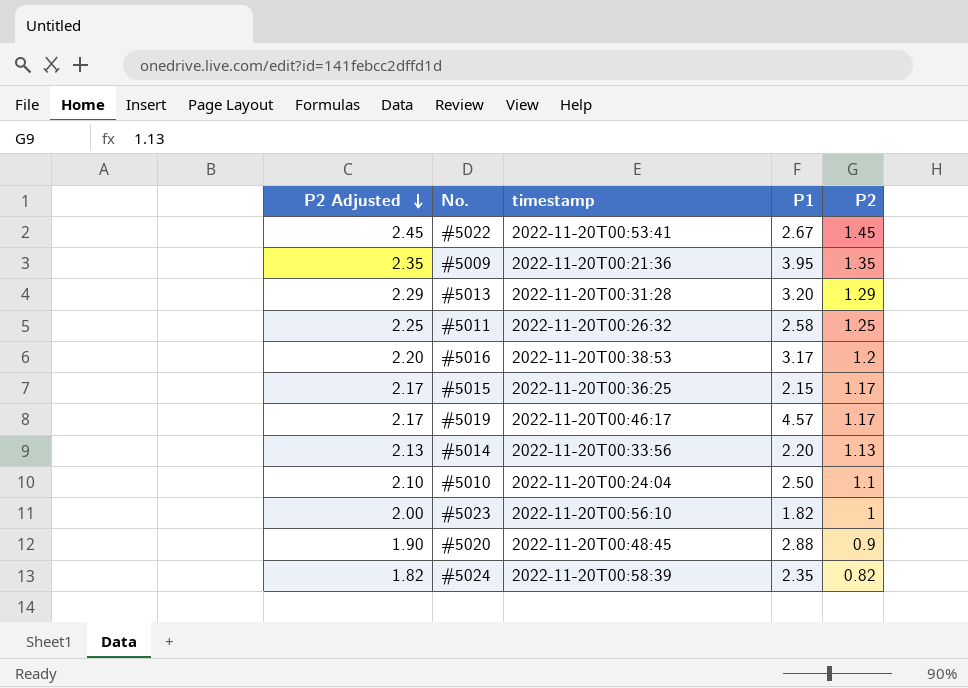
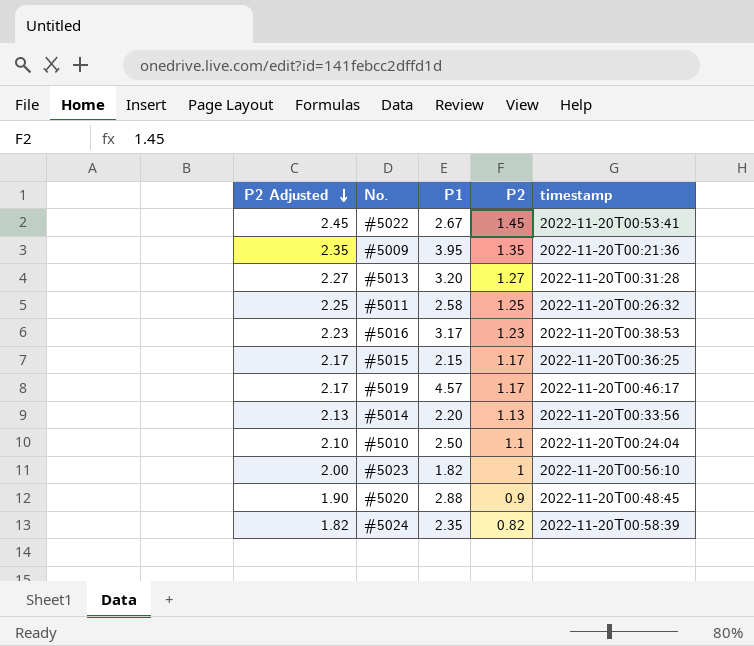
column timestamp | position: 3 -> 5
#5013 | P2 Adjusted: 2.29 -> 2.27
#5013 | P2: 1.29 -> 1.27
#5016 | P2 Adjusted: 2.20 -> 2.23
#5016 | P2: 1.2 -> 1.23

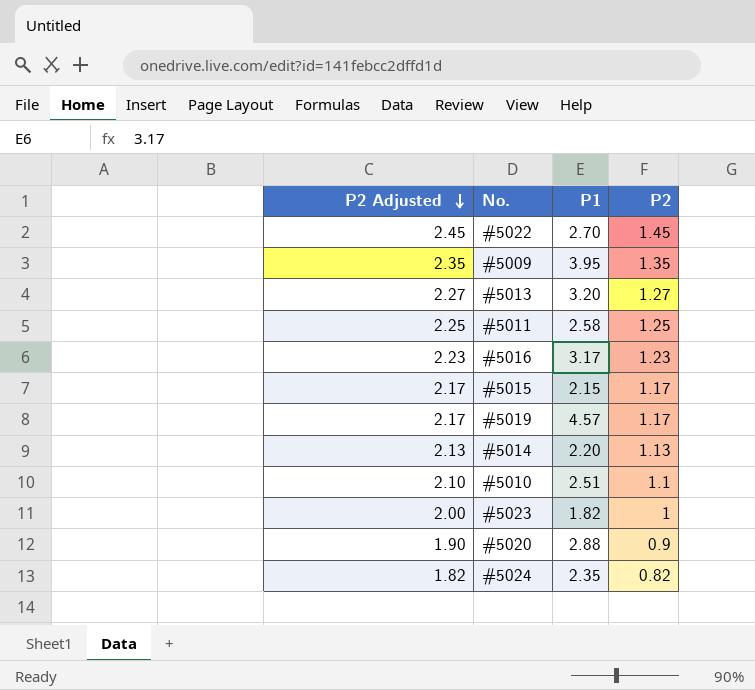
column timestamp | position: 5 -> none
#5022 | P1: 2.67 -> 2.70
#5010 | P1: 2.50 -> 2.51

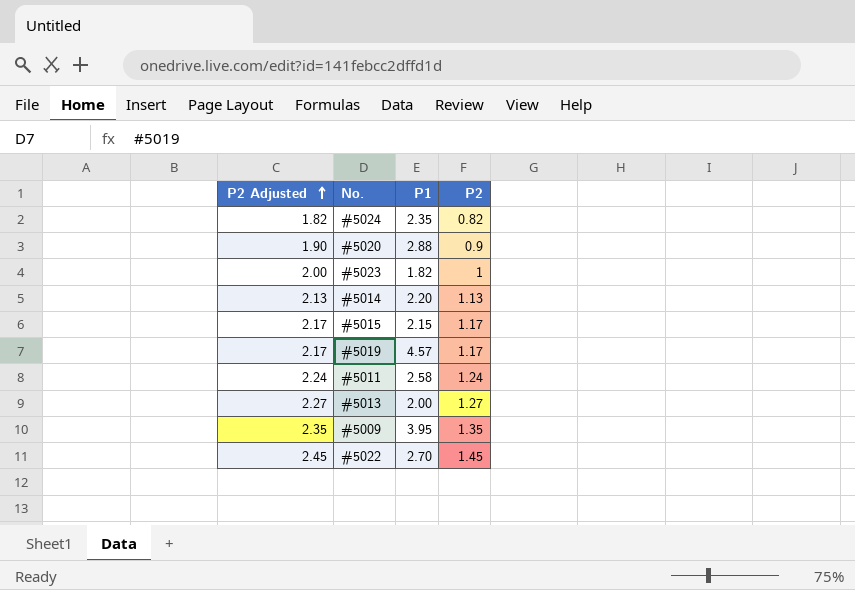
row order: P2 Adjusted descending -> P2 Adjusted ascending
row #5016: 2.23 | 3.17 | 1.23 -> none
row #5010: 2.10 | 2.51 | 1.1 -> none
#5011 | P2 Adjusted: 2.25 -> 2.24
#5011 | P2: 1.25 -> 1.24
#5013 | P1: 3.20 -> 2.00

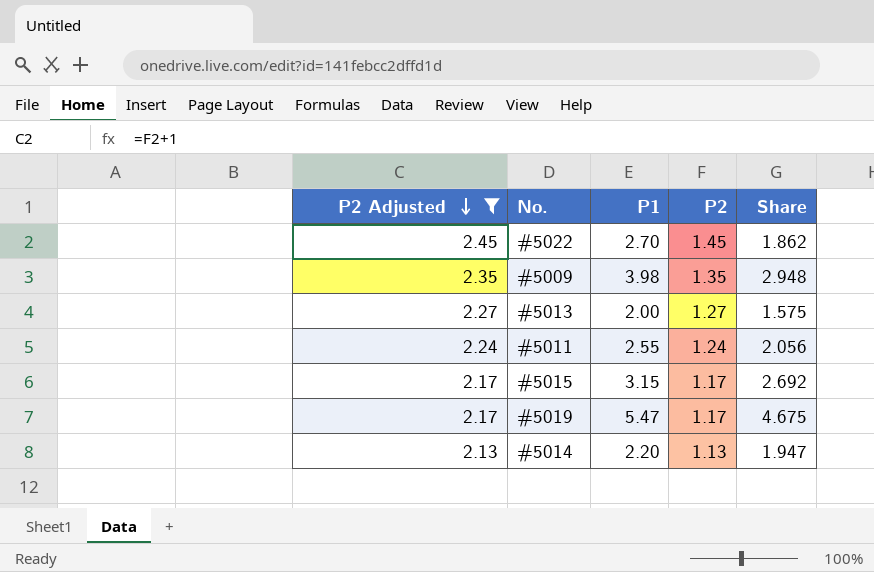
filter: none -> P2 Adjusted >= 2.13
row order: P2 Adjusted ascending -> P2 Adjusted descending
column Share | formula: none -> [P1] / [P2]
#5009 | P1: 3.95 -> 3.98
#5011 | P1: 2.58 -> 2.55
#5015 | P1: 2.15 -> 3.15
#5019 | P1: 4.57 -> 5.47

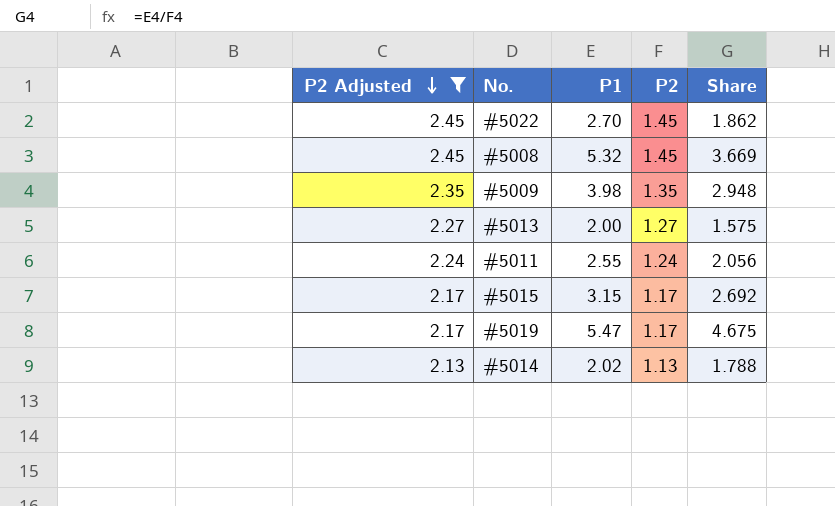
row #5008: none -> 2.45 | 5.32 | 1.45 | 3.669
#5014 | P1: 2.20 -> 2.02
#5014 | Share: 1.947 -> 1.788

